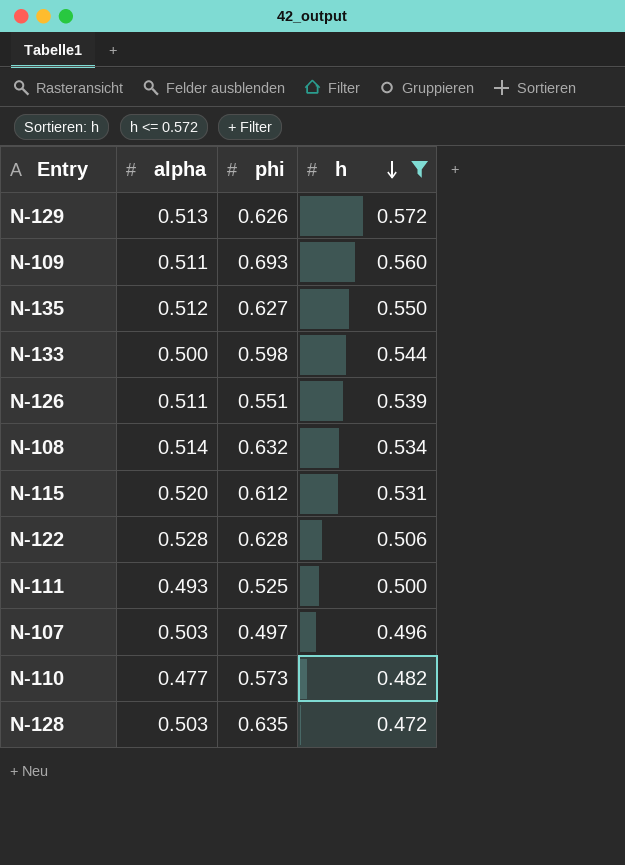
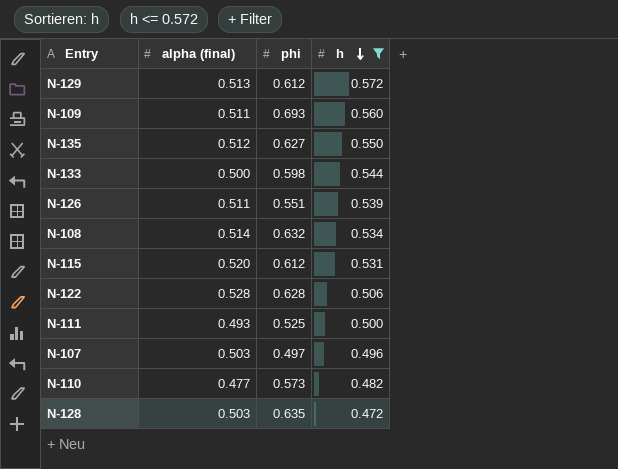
column name: alpha -> alpha (final)
N-129 | phi: 0.626 -> 0.612

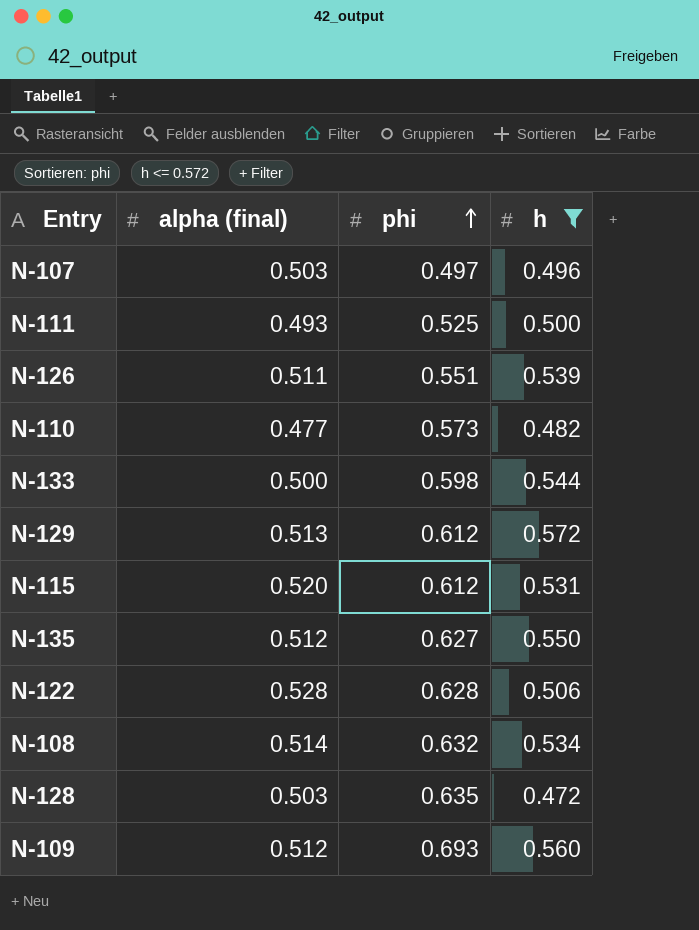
row order: h descending -> phi ascending
N-109 | alpha (final): 0.511 -> 0.512

